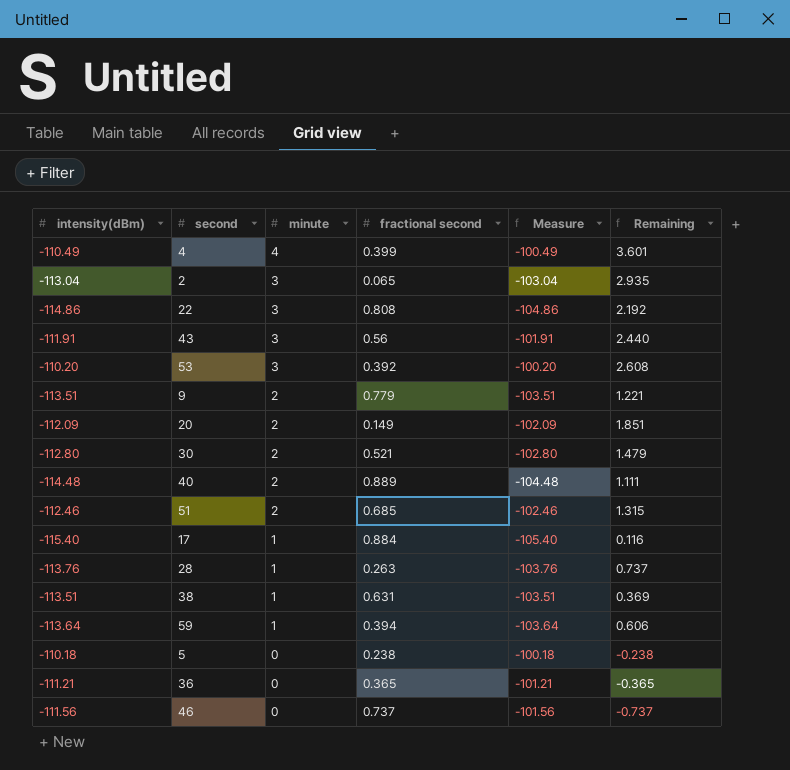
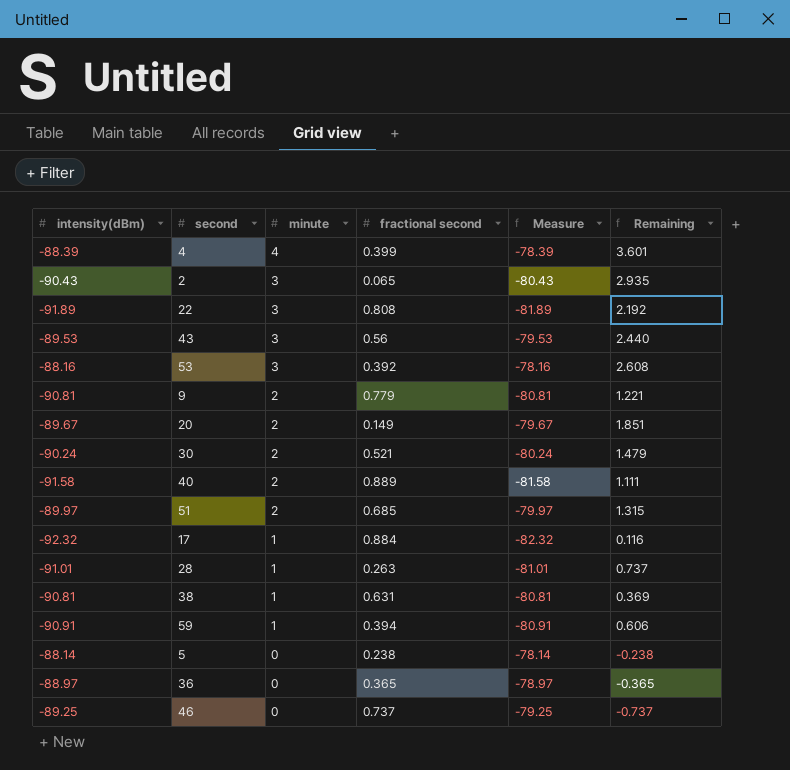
4 | intensity(dBm): -110.49 -> -88.39
4 | Measure: -100.49 -> -78.39
2 | intensity(dBm): -113.04 -> -90.43
2 | Measure: -103.04 -> -80.43
22 | intensity(dBm): -114.86 -> -91.89
22 | Measure: -104.86 -> -81.89
43 | intensity(dBm): -111.91 -> -89.53
43 | Measure: -101.91 -> -79.53
53 | intensity(dBm): -110.20 -> -88.16
53 | Measure: -100.20 -> -78.16
9 | intensity(dBm): -113.51 -> -90.81
9 | Measure: -103.51 -> -80.81
20 | intensity(dBm): -112.09 -> -89.67
20 | Measure: -102.09 -> -79.67
30 | intensity(dBm): -112.80 -> -90.24
30 | Measure: -102.80 -> -80.24
40 | intensity(dBm): -114.48 -> -91.58
40 | Measure: -104.48 -> -81.58
51 | intensity(dBm): -112.46 -> -89.97
51 | Measure: -102.46 -> -79.97
17 | intensity(dBm): -115.40 -> -92.32
17 | Measure: -105.40 -> -82.32
28 | intensity(dBm): -113.76 -> -91.01
28 | Measure: -103.76 -> -81.01
38 | intensity(dBm): -113.51 -> -90.81
38 | Measure: -103.51 -> -80.81
59 | intensity(dBm): -113.64 -> -90.91
59 | Measure: -103.64 -> -80.91
5 | intensity(dBm): -110.18 -> -88.14
5 | Measure: -100.18 -> -78.14
36 | intensity(dBm): -111.21 -> -88.97
36 | Measure: -101.21 -> -78.97
46 | intensity(dBm): -111.56 -> -89.25
46 | Measure: -101.56 -> -79.25

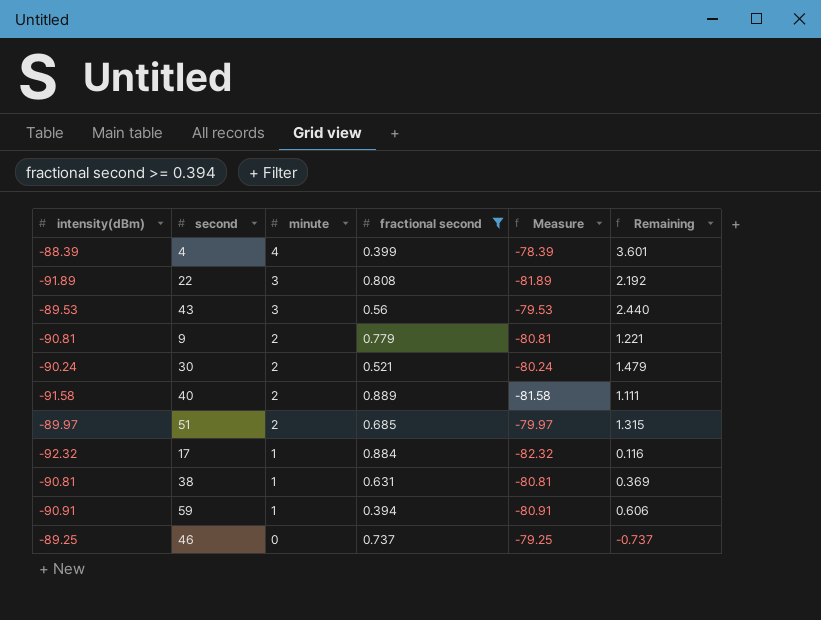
filter: none -> fractional second >= 0.394

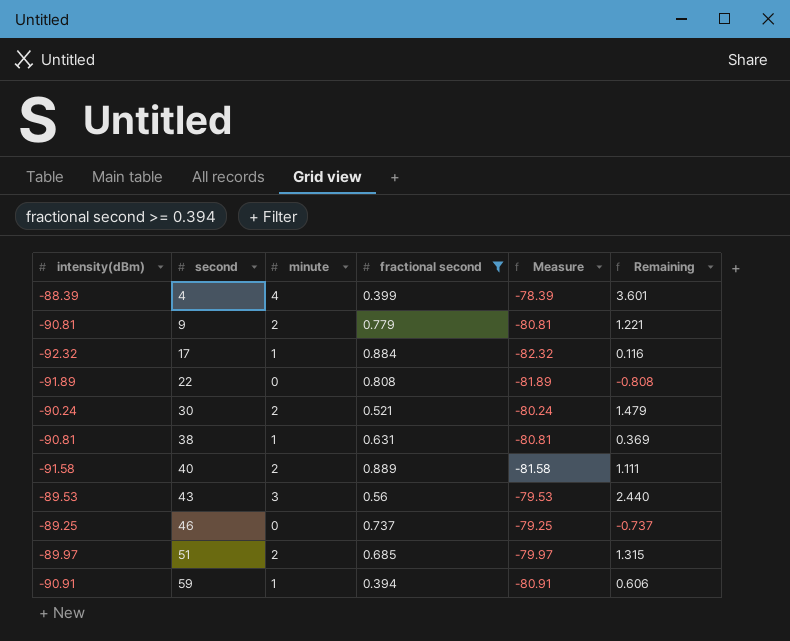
row order: minute descending -> second ascending
22 | minute: 3 -> 0
22 | Remaining: 2.192 -> -0.808

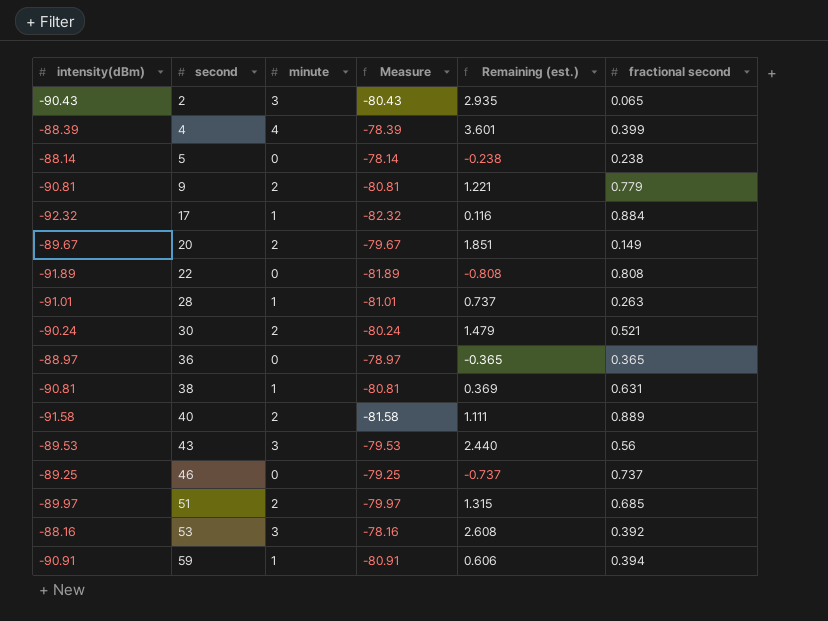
filter: fractional second >= 0.394 -> none
column name: Remaining -> Remaining (est.)
column fractional second | position: 4 -> 6

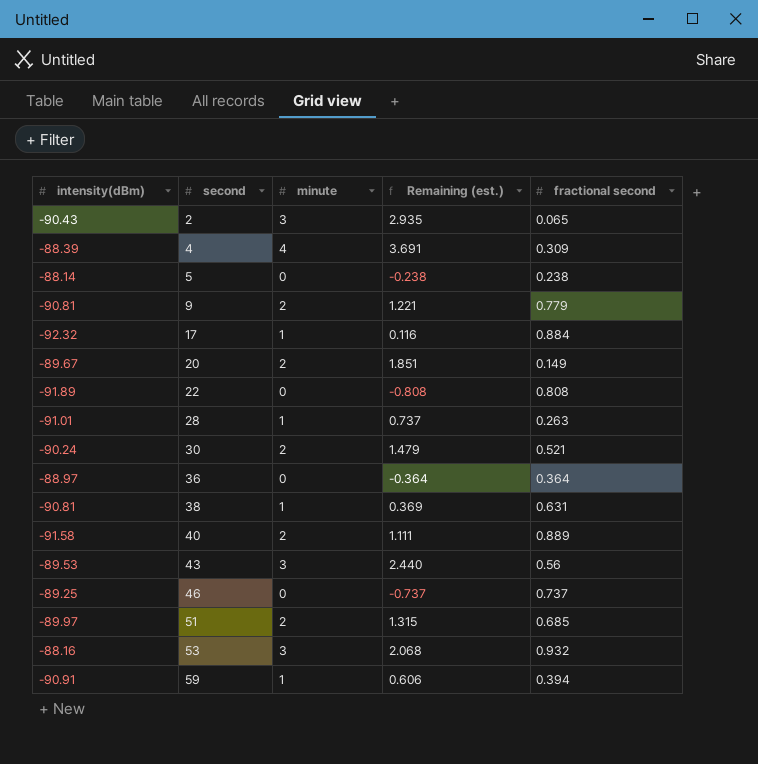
column Measure | formula: [intensity(dBm)] + 10 -> none
4 | Remaining (est.): 3.601 -> 3.691
4 | fractional second: 0.399 -> 0.309
36 | Remaining (est.): -0.365 -> -0.364
36 | fractional second: 0.365 -> 0.364
53 | Remaining (est.): 2.608 -> 2.068
53 | fractional second: 0.392 -> 0.932

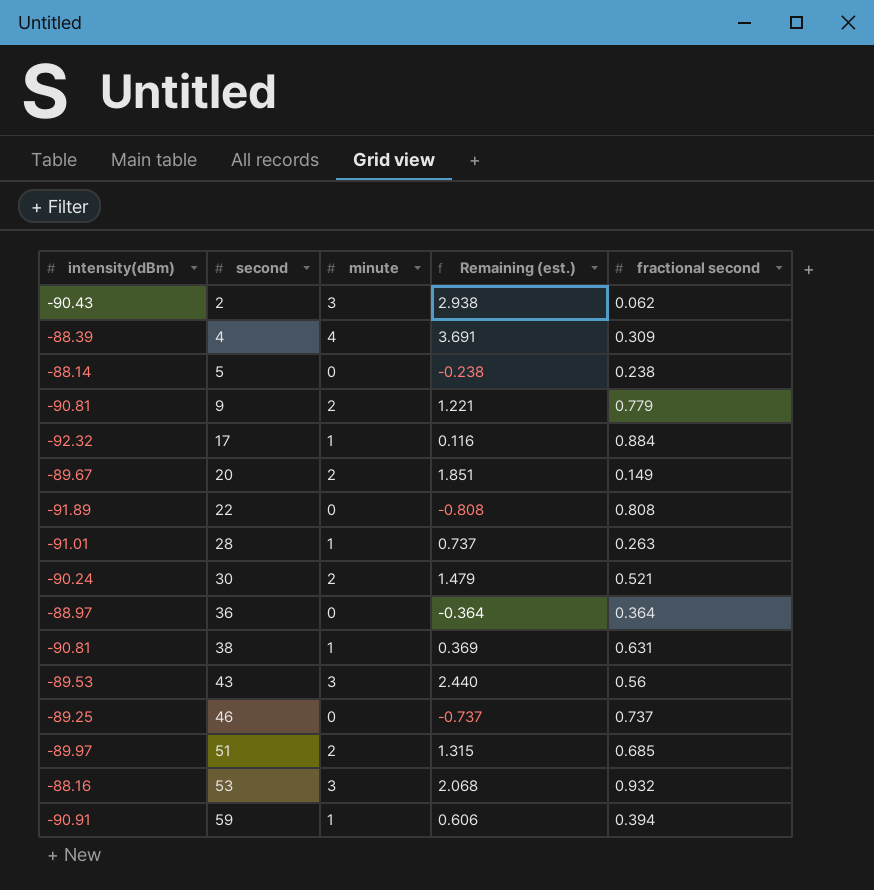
row 40: -91.58 | 2 | 1.111 | 0.889 -> none
2 | Remaining (est.): 2.935 -> 2.938
2 | fractional second: 0.065 -> 0.062

